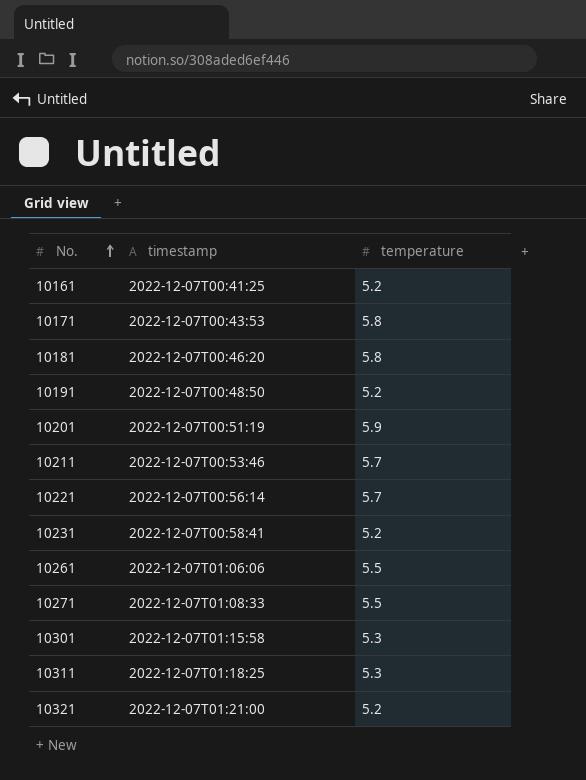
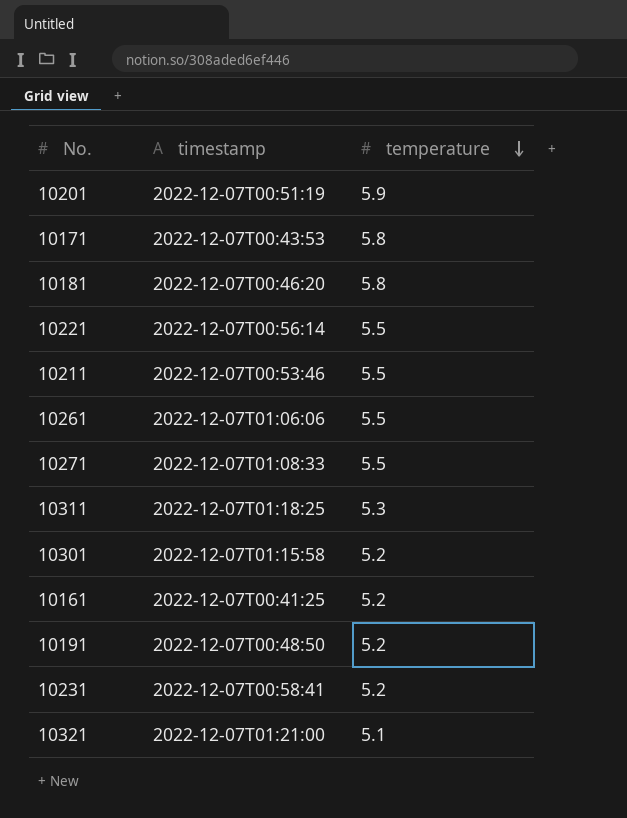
row order: No. ascending -> temperature descending
10221 | temperature: 5.7 -> 5.5
10211 | temperature: 5.7 -> 5.5
10301 | temperature: 5.3 -> 5.2
10321 | temperature: 5.2 -> 5.1

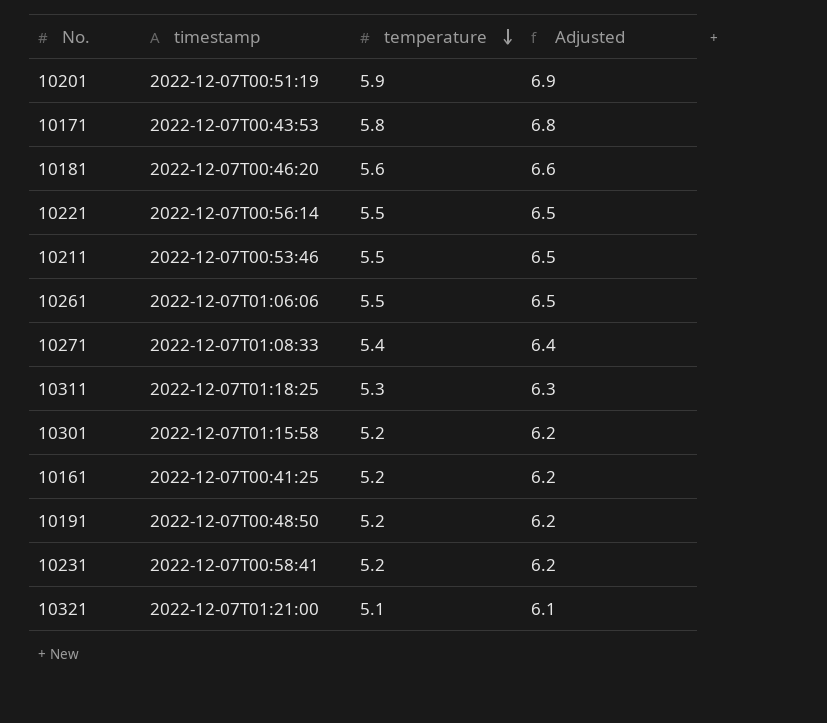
column Adjusted | formula: none -> [temperature] + 1
10181 | temperature: 5.8 -> 5.6
10271 | temperature: 5.5 -> 5.4

